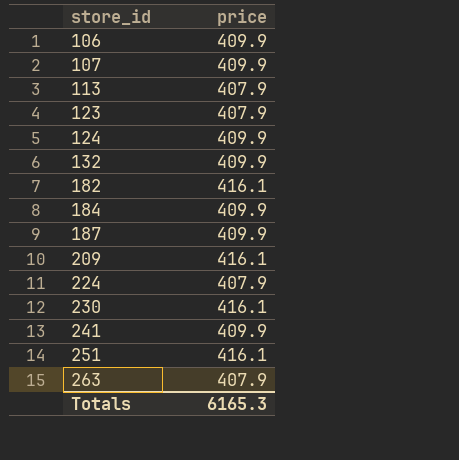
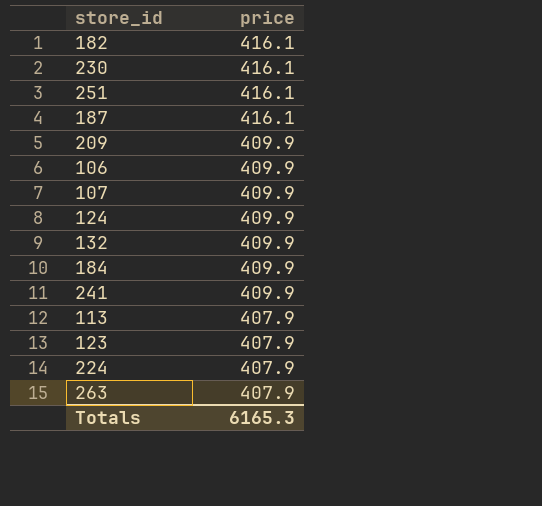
row order: store_id ascending -> price descending
187 | price: 409.9 -> 416.1
209 | price: 416.1 -> 409.9

